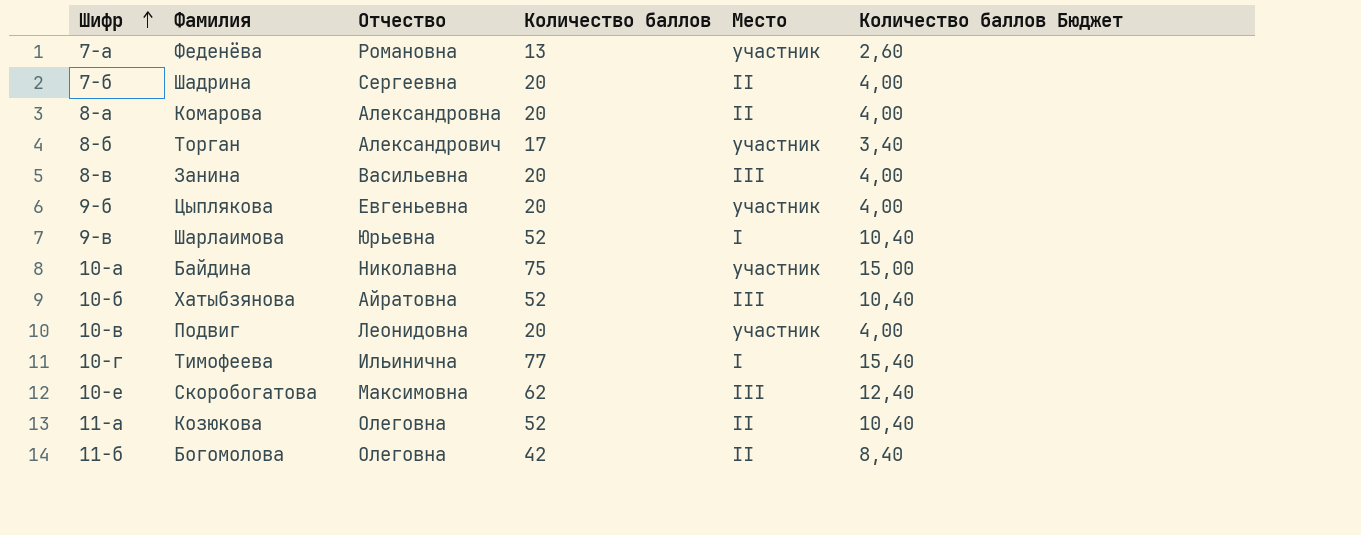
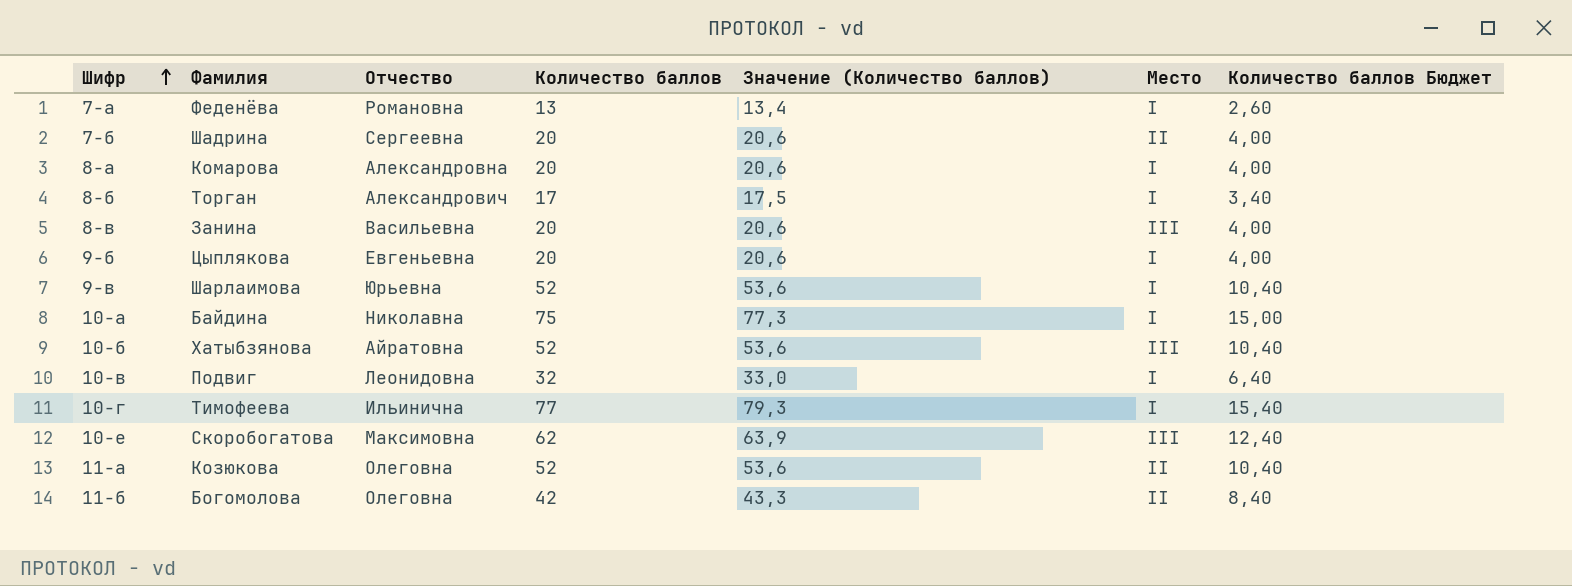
column Значение (Количество баллов) | formula: none -> [Количество баллов] * 1,03
7-а | Место: участник -> I
8-а | Место: II -> I
8-б | Место: участник -> I
9-б | Место: участник -> I
10-а | Место: участник -> I
10-в | Количество баллов: 20 -> 32
10-в | Место: участник -> I
10-в | Количество баллов Бюджет: 4,00 -> 6,40

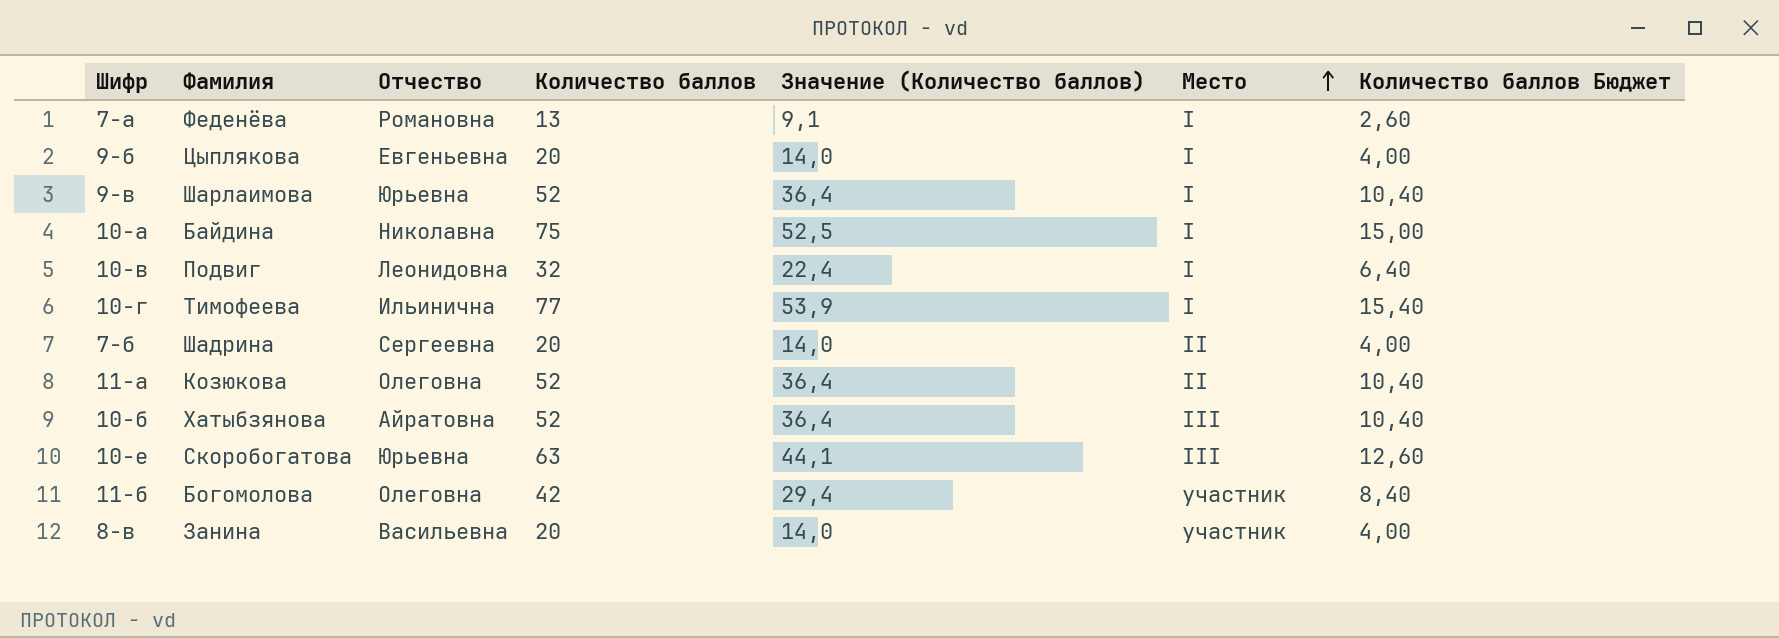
row order: Шифр ascending -> Место ascending
column Значение (Количество баллов) | formula: [Количество баллов] * 1,03 -> [Количество баллов] * 0,7
row 8-а: Комарова | Александровна | 20 | 20,6 | I | 4,00 -> none
row 8-б: Торган | Александрович | 17 | 17,5 | I | 3,40 -> none
10-е | Отчество: Максимовна -> Юрьевна
10-е | Количество баллов: 62 -> 63
10-е | Количество баллов Бюджет: 12,40 -> 12,60
11-б | Место: II -> участник
8-в | Место: III -> участник

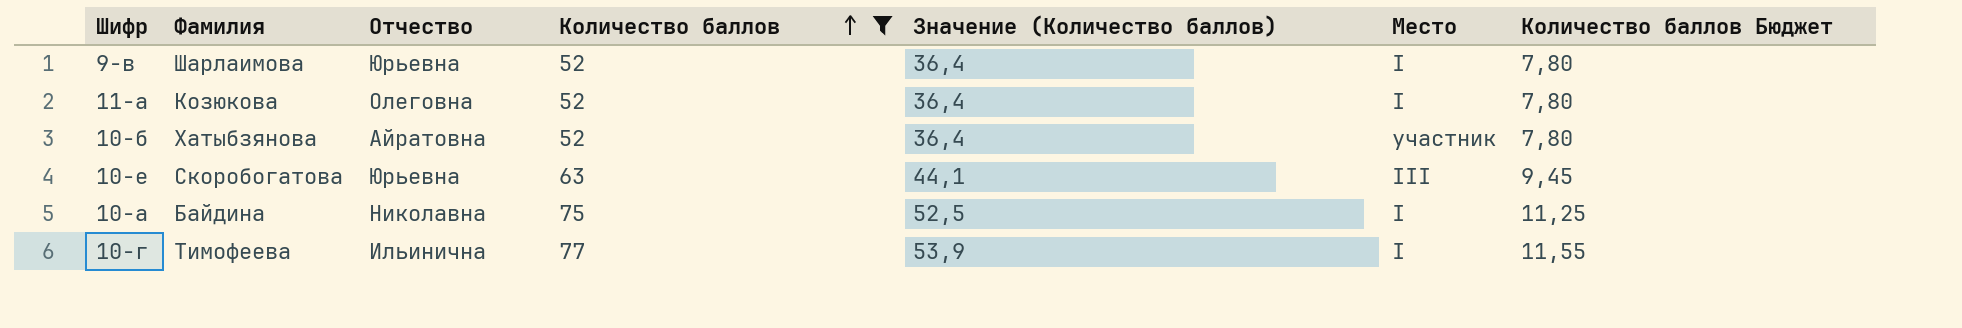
filter: none -> Количество баллов >= 52
row order: Место ascending -> Количество баллов ascending
column Количество баллов Бюджет | formula: [Количество баллов] * 0,2 -> [Количество баллов] * 0,15
11-а | Место: II -> I
10-б | Место: III -> участник

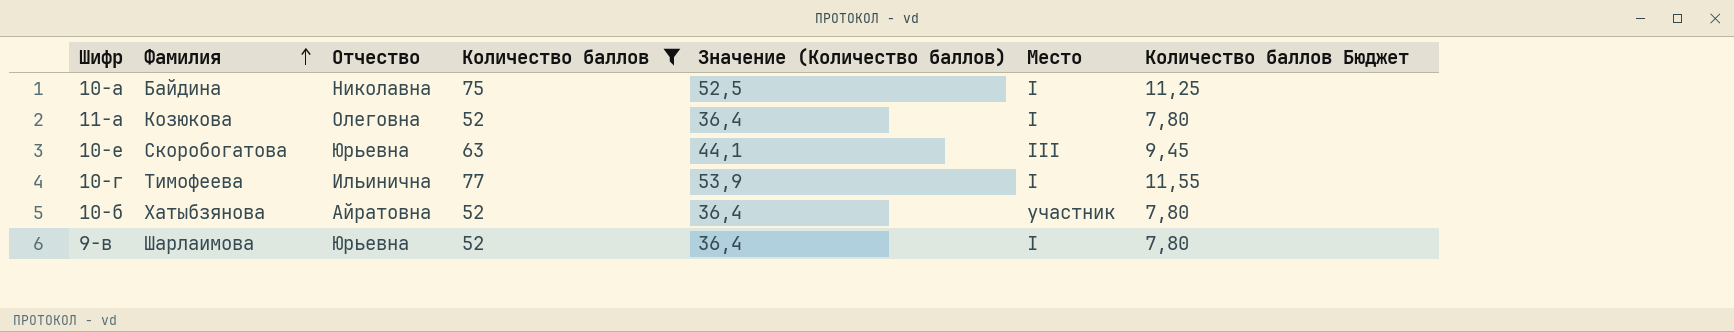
row order: Количество баллов ascending -> Фамилия ascending

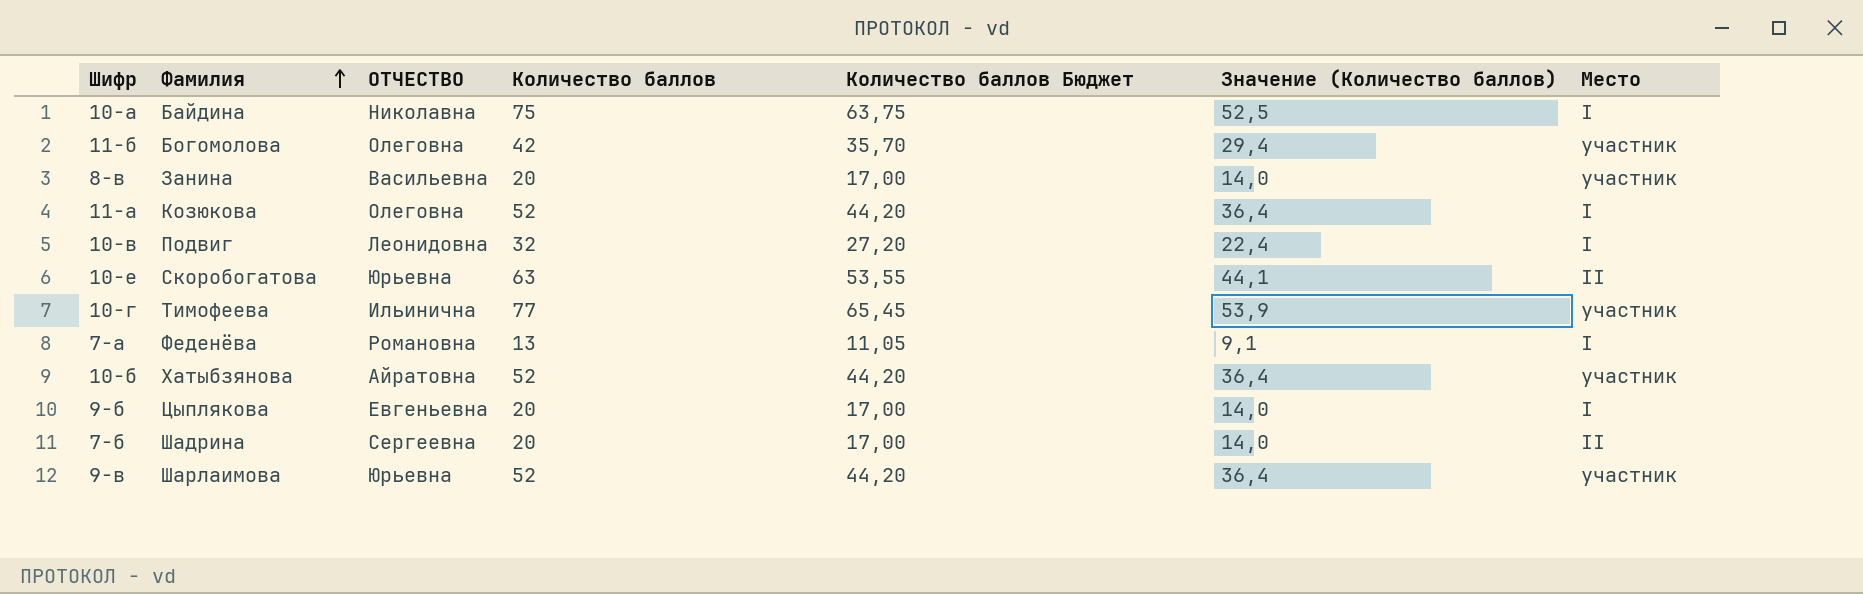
filter: Количество баллов >= 52 -> none
column name: Отчество -> ОТЧЕСТВО
column Количество баллов Бюджет | formula: [Количество баллов] * 0,15 -> [Количество баллов] * 0,85
column Количество баллов Бюджет | position: 7 -> 5
10-е | Место: III -> II
10-г | Место: I -> участник
9-в | Место: I -> участник

